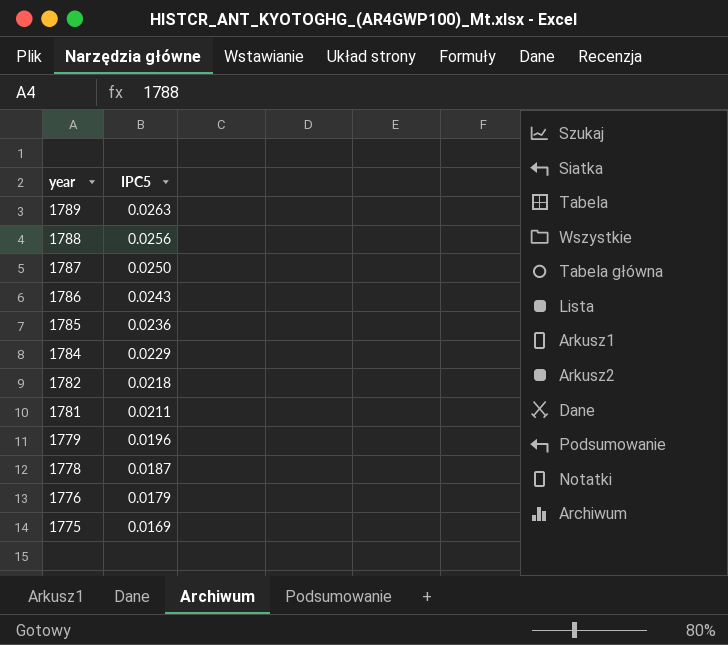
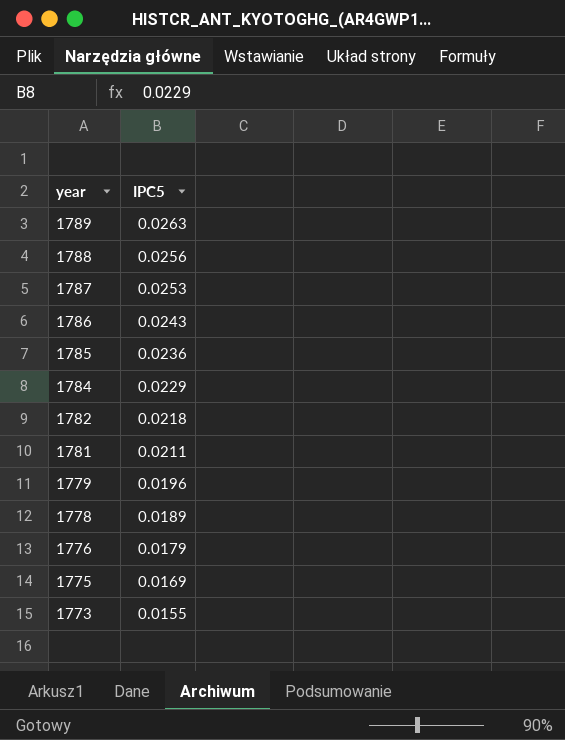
1787 | IPC5: 0.0250 -> 0.0253
1778 | IPC5: 0.0187 -> 0.0189
row 1773: none -> 0.0155

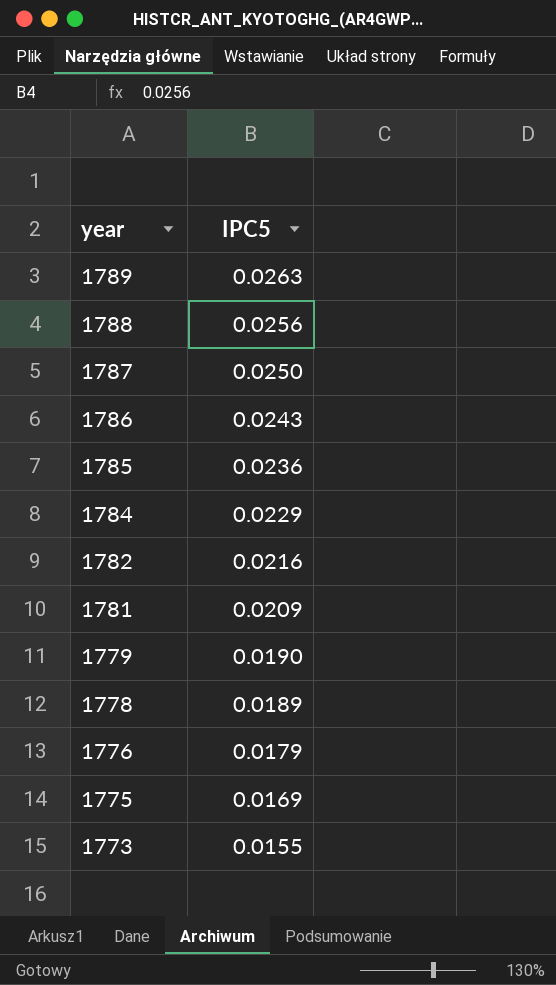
1787 | IPC5: 0.0253 -> 0.0250
1782 | IPC5: 0.0218 -> 0.0216
1781 | IPC5: 0.0211 -> 0.0209
1779 | IPC5: 0.0196 -> 0.0190

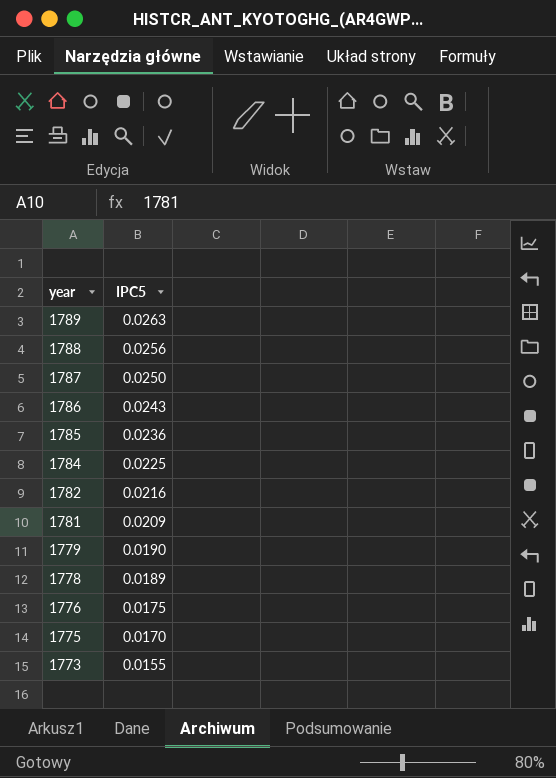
1784 | IPC5: 0.0229 -> 0.0225
1776 | IPC5: 0.0179 -> 0.0175
1775 | IPC5: 0.0169 -> 0.0170

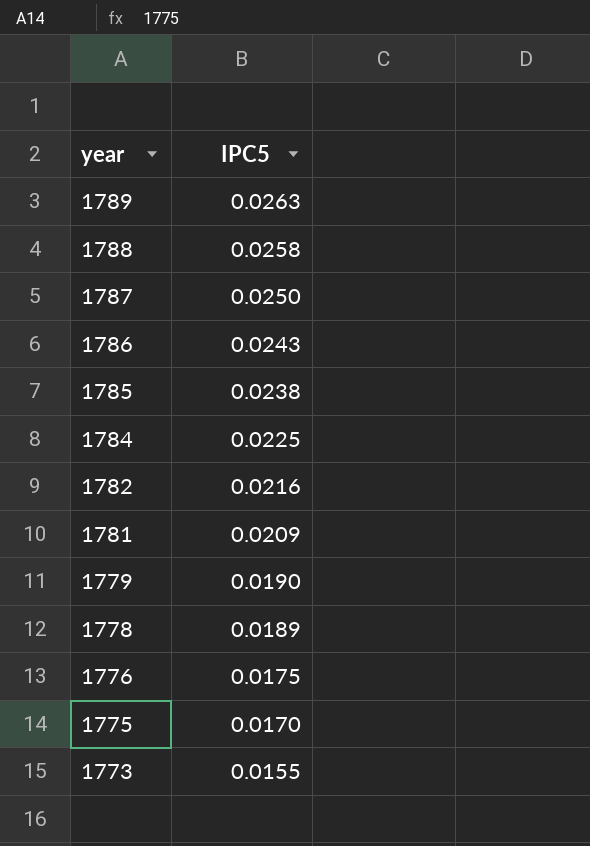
1788 | IPC5: 0.0256 -> 0.0258
1785 | IPC5: 0.0236 -> 0.0238

